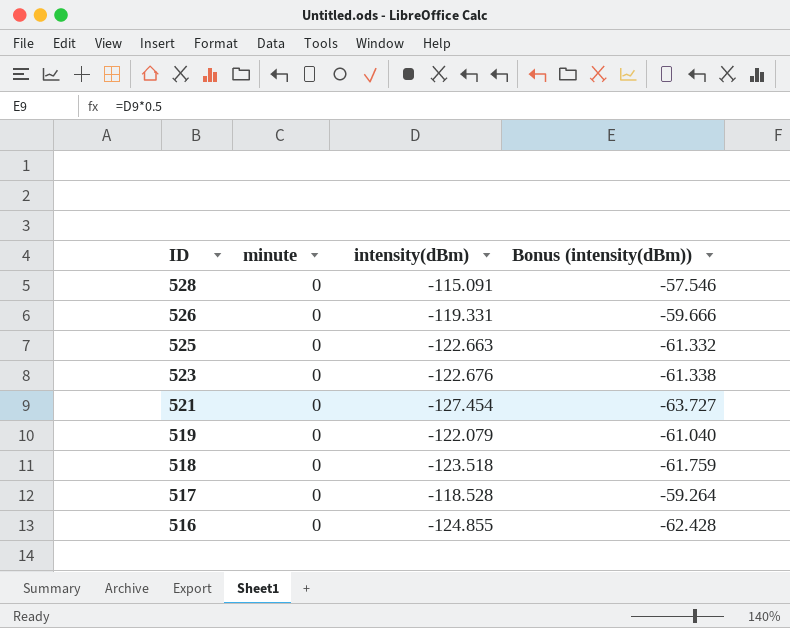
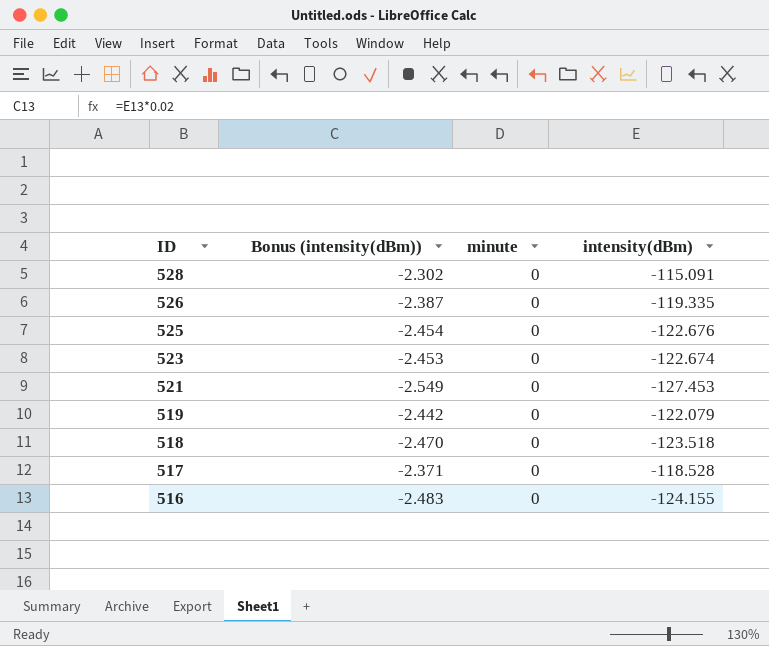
column Bonus (intensity(dBm)) | formula: [intensity(dBm)] * 0.5 -> [intensity(dBm)] * 0.02
column Bonus (intensity(dBm)) | position: 4 -> 2
526 | intensity(dBm): -119.331 -> -119.335
525 | intensity(dBm): -122.663 -> -122.676
523 | intensity(dBm): -122.676 -> -122.674
521 | intensity(dBm): -127.454 -> -127.453
516 | intensity(dBm): -124.855 -> -124.155

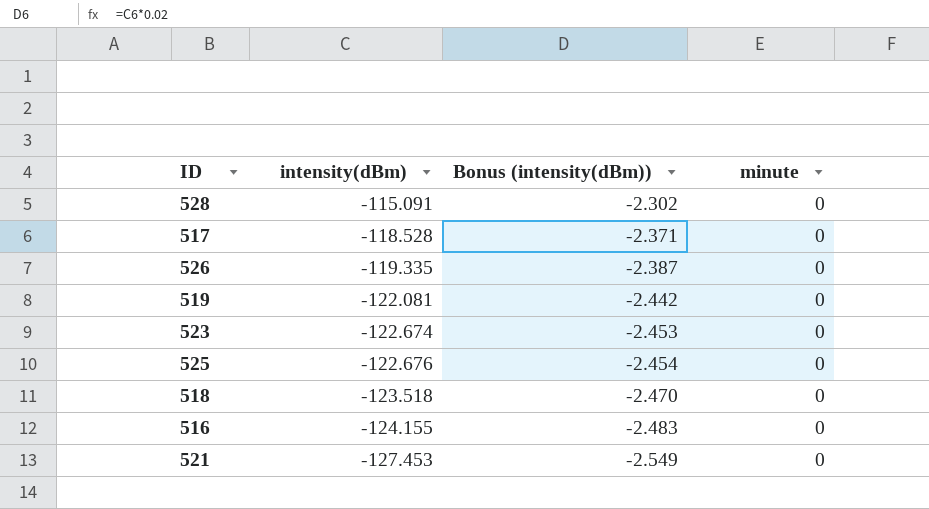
row order: ID descending -> intensity(dBm) descending
column intensity(dBm) | position: 4 -> 2
519 | intensity(dBm): -122.079 -> -122.081

